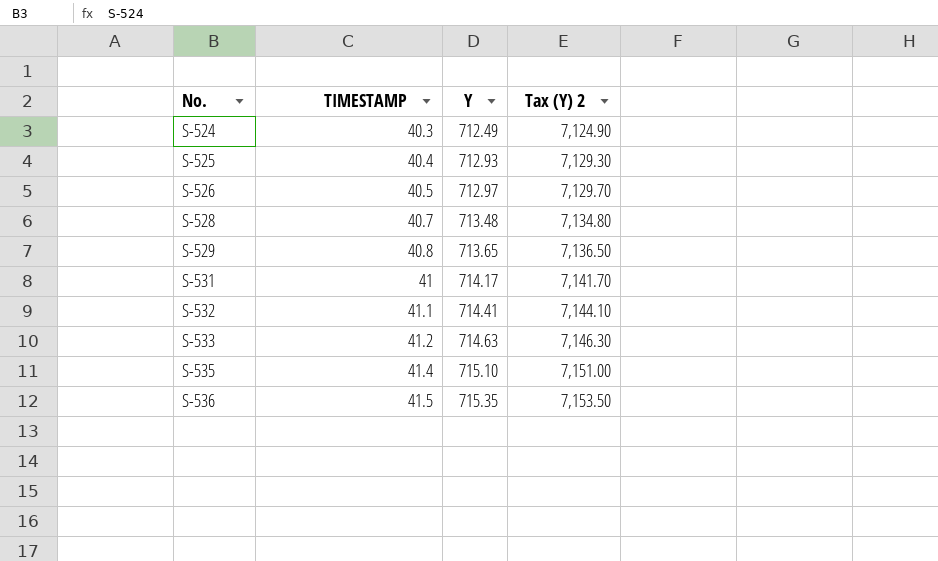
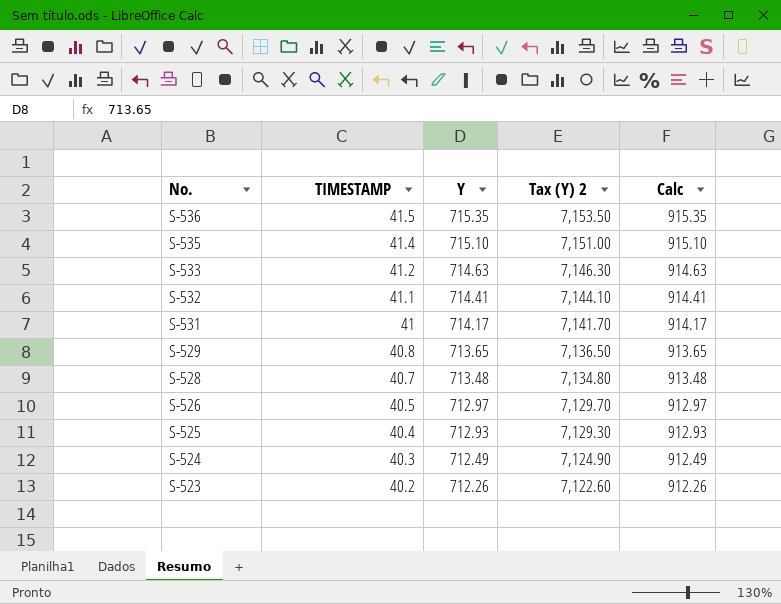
row order: No. ascending -> No. descending
column Calc | formula: none -> [Y] + 200
row S-523: none -> 40.2 | 712.26 | 7,122.60 | 912.26

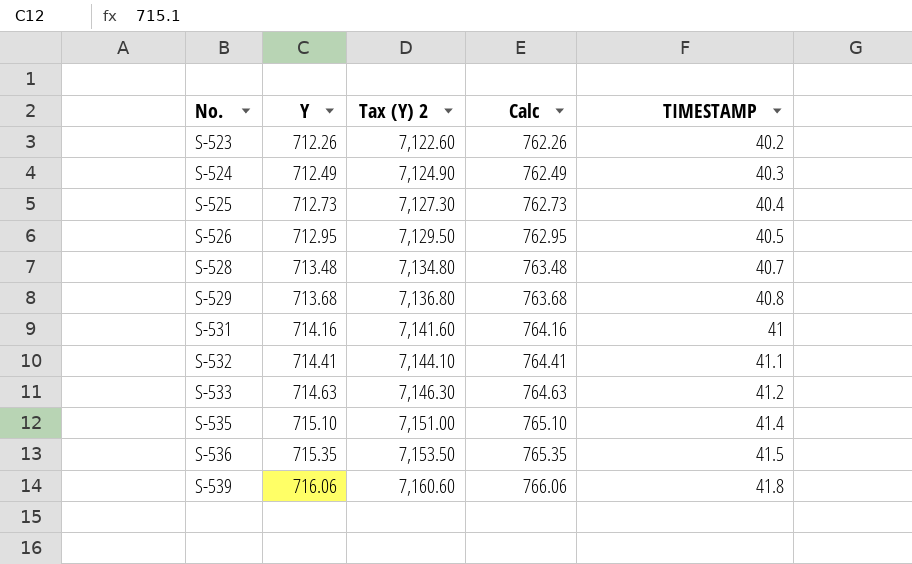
row order: No. descending -> No. ascending
column Calc | formula: [Y] + 200 -> [Y] + 50
column TIMESTAMP | position: 2 -> 5
S-525 | Y: 712.93 -> 712.73
S-525 | Tax (Y) 2: 7,129.30 -> 7,127.30
S-526 | Y: 712.97 -> 712.95
S-526 | Tax (Y) 2: 7,129.70 -> 7,129.50
S-529 | Y: 713.65 -> 713.68
S-529 | Tax (Y) 2: 7,136.50 -> 7,136.80
S-531 | Y: 714.17 -> 714.16
S-531 | Tax (Y) 2: 7,141.70 -> 7,141.60
row S-539: none -> 716.06 | 7,160.60 | 766.06 | 41.8

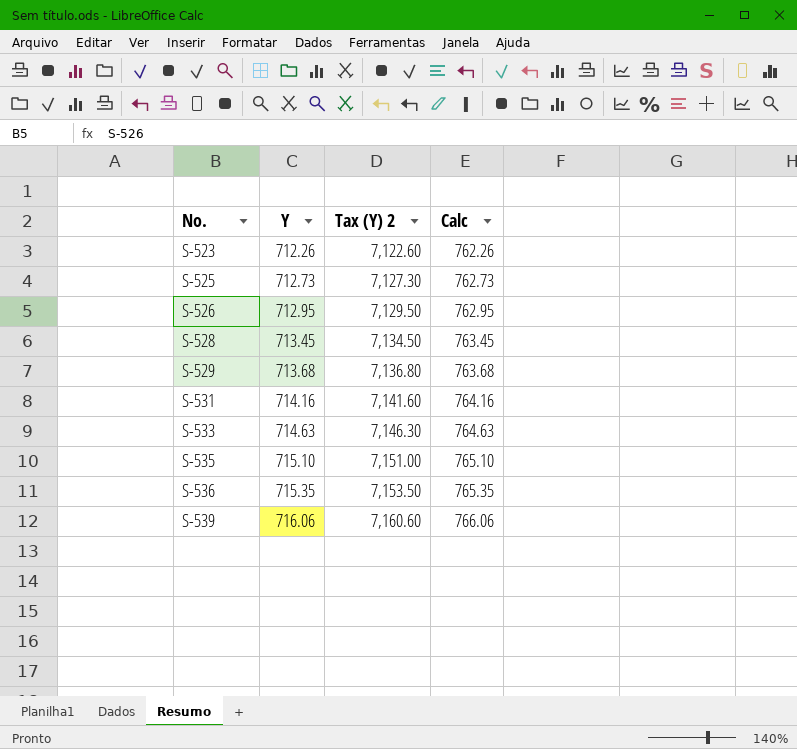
column TIMESTAMP | position: 5 -> none
row S-524: 712.49 | 7,124.90 | 762.49 | 40.3 -> none
row S-532: 714.41 | 7,144.10 | 764.41 | 41.1 -> none
S-528 | Y: 713.48 -> 713.45
S-528 | Tax (Y) 2: 7,134.80 -> 7,134.50
S-528 | Calc: 763.48 -> 763.45

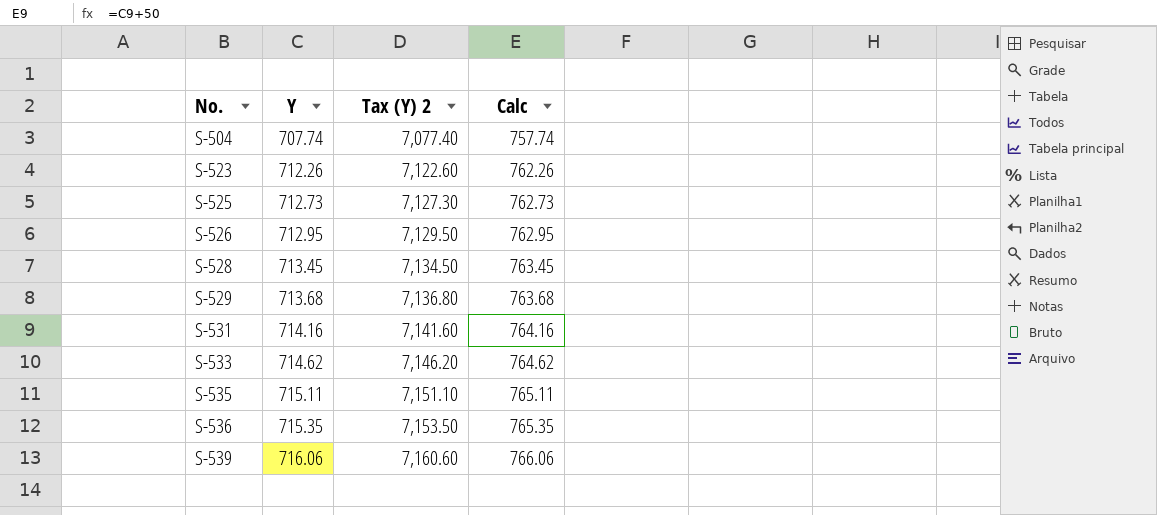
row S-504: none -> 707.74 | 7,077.40 | 757.74
S-533 | Y: 714.63 -> 714.62
S-533 | Tax (Y) 2: 7,146.30 -> 7,146.20
S-533 | Calc: 764.63 -> 764.62
S-535 | Y: 715.10 -> 715.11
S-535 | Tax (Y) 2: 7,151.00 -> 7,151.10
S-535 | Calc: 765.10 -> 765.11

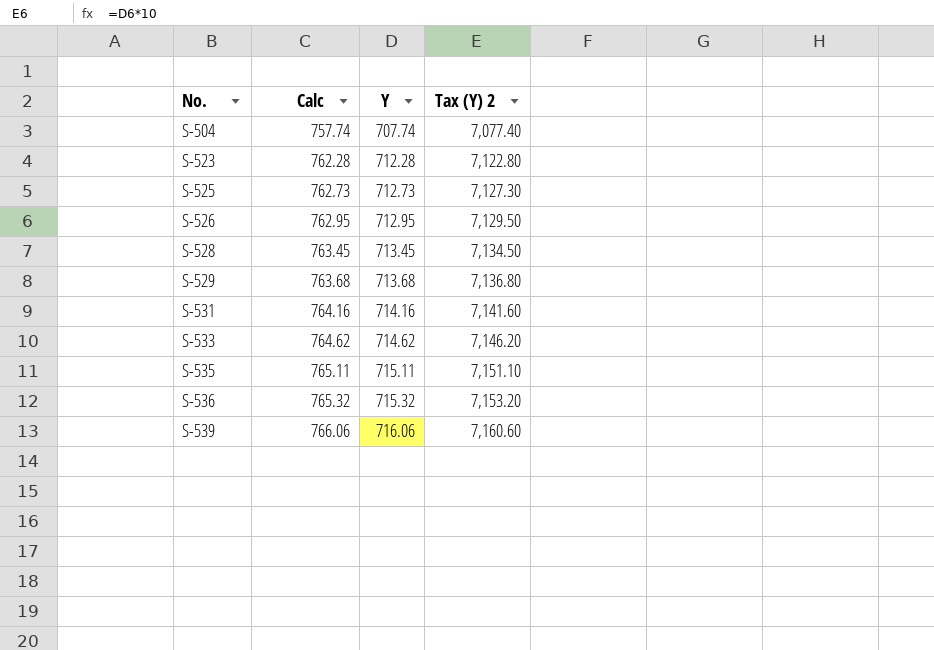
column Calc | position: 4 -> 2
S-523 | Calc: 762.26 -> 762.28
S-523 | Y: 712.26 -> 712.28
S-523 | Tax (Y) 2: 7,122.60 -> 7,122.80
S-536 | Calc: 765.35 -> 765.32
S-536 | Y: 715.35 -> 715.32
S-536 | Tax (Y) 2: 7,153.50 -> 7,153.20

